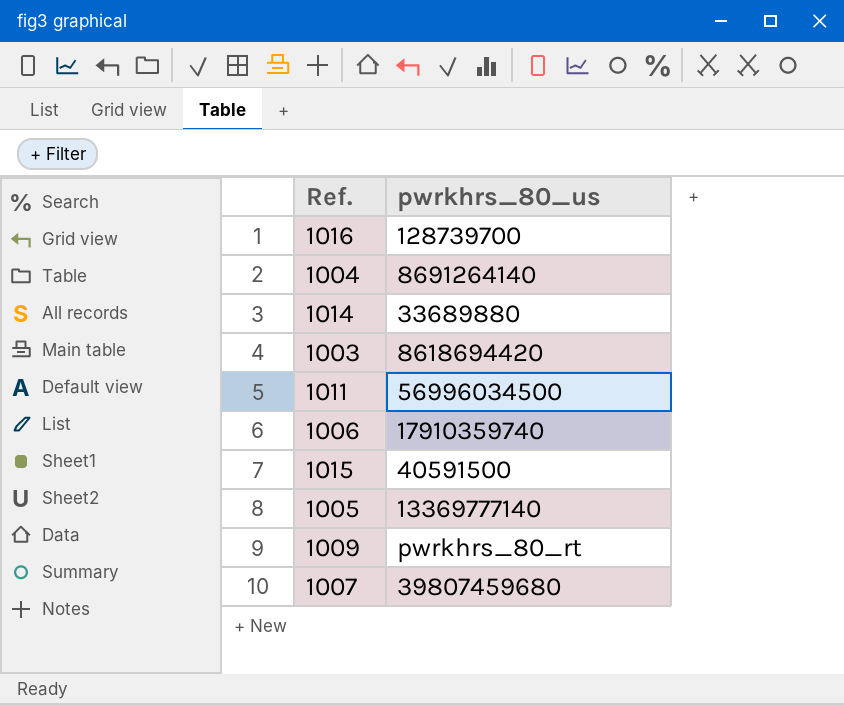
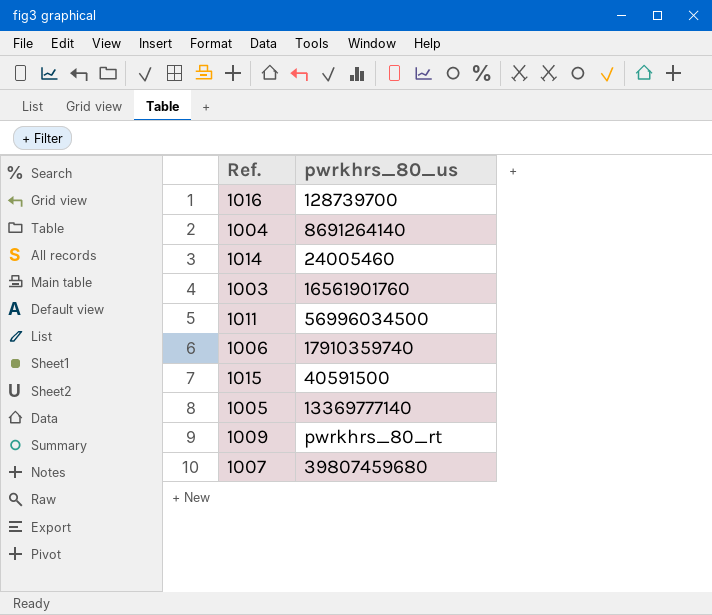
1014 | pwrkhrs_80_us: 33689880 -> 24005460
1003 | pwrkhrs_80_us: 8618694420 -> 16561901760

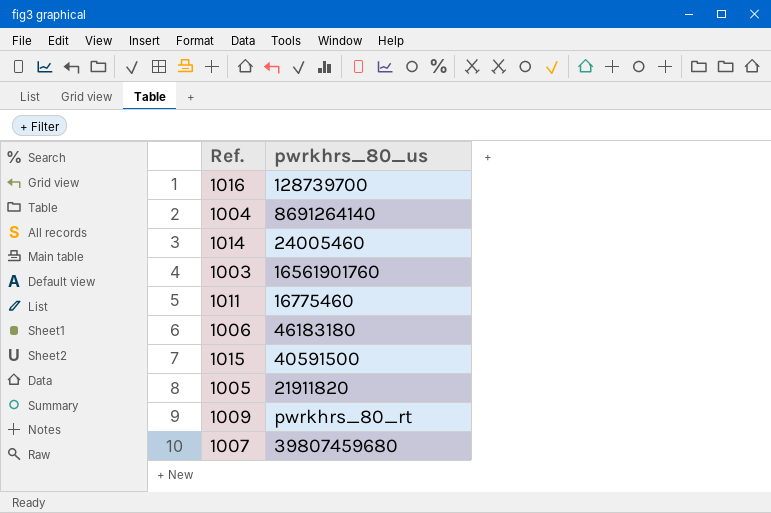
1011 | pwrkhrs_80_us: 56996034500 -> 16775460
1006 | pwrkhrs_80_us: 17910359740 -> 46183180
1005 | pwrkhrs_80_us: 13369777140 -> 21911820

